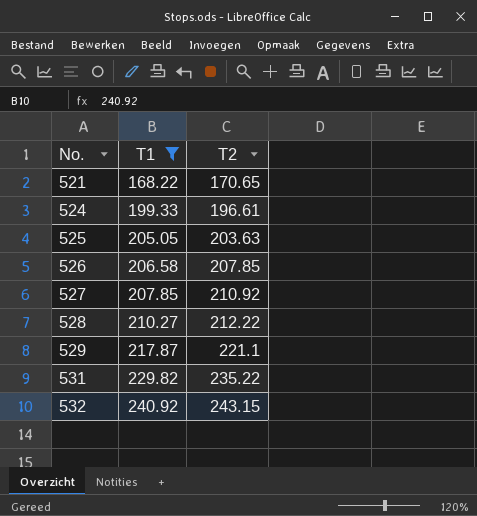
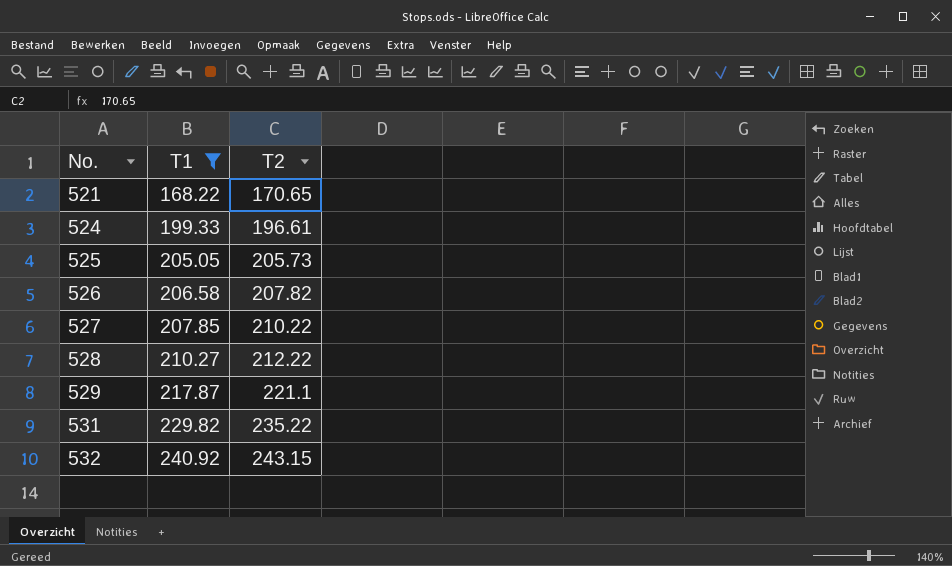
525 | T2: 203.63 -> 205.73
526 | T2: 207.85 -> 207.82
527 | T2: 210.92 -> 210.22

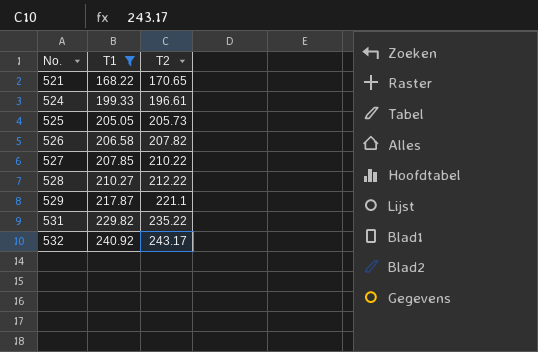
532 | T2: 243.15 -> 243.17

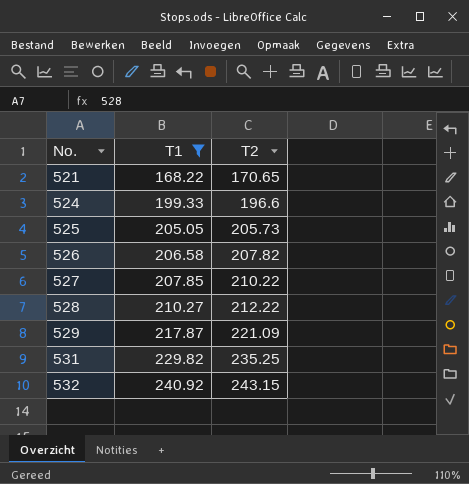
524 | T2: 196.61 -> 196.6
529 | T2: 221.1 -> 221.09
531 | T2: 235.22 -> 235.25
532 | T2: 243.17 -> 243.15

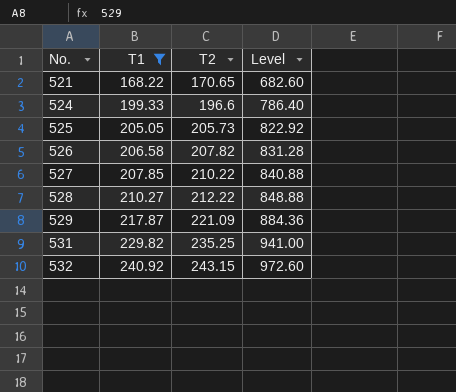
column Level | formula: none -> [T2] * 4

